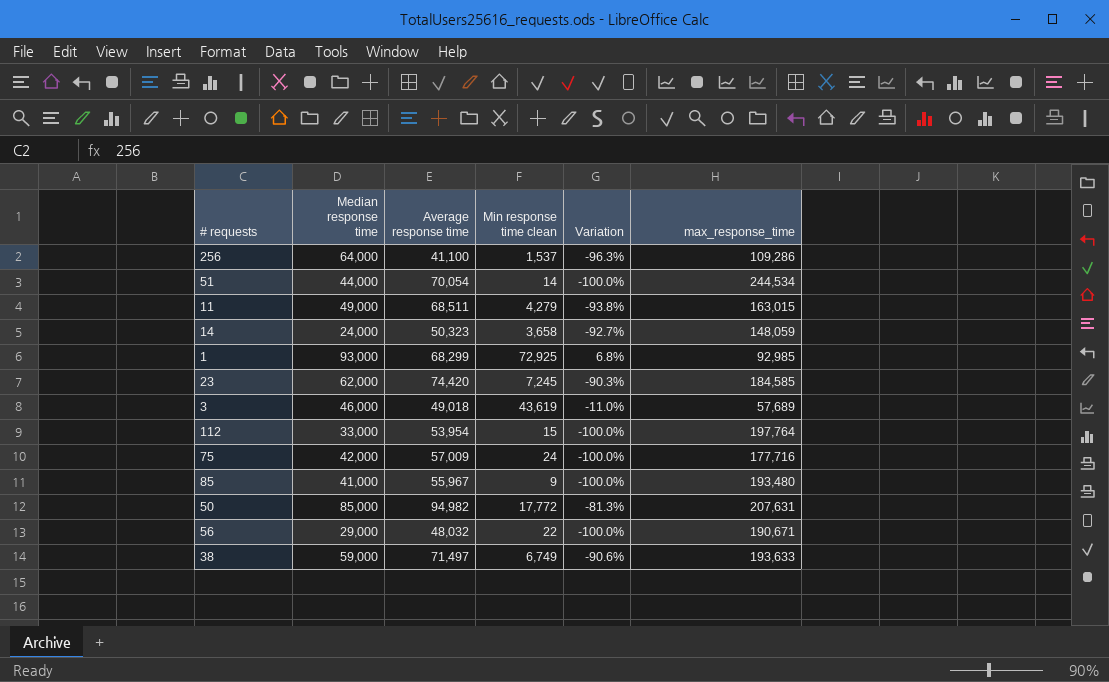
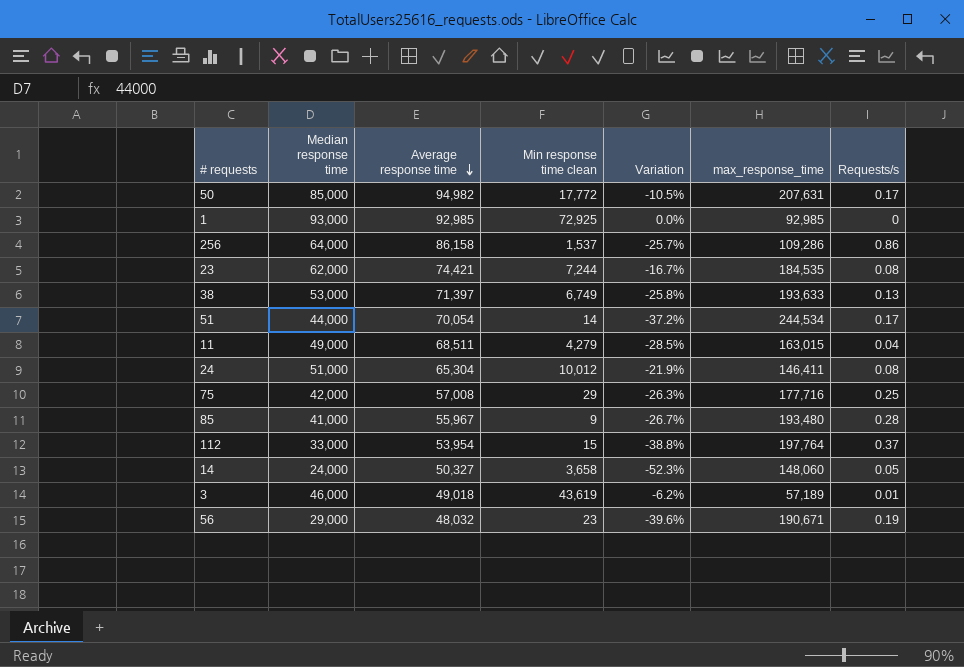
row order: none -> Average response time descending
column Variation | formula: ([Min response time clean] - [Average response time]) / [Average response time] -> ([Median response time] - [Average response time]) / [Average response time]
column Requests/s | position: none -> 7
1 | Average response time: 68,299 -> 92,985
256 | Average response time: 41,100 -> 86,158
23 | Average response time: 74,420 -> 74,421
23 | Min response time clean: 7,245 -> 7,244
23 | max_response_time: 184,585 -> 184,535
38 | Median response time: 59,000 -> 53,000
38 | Average response time: 71,497 -> 71,397
row 24: none -> 51,000 | 65,304 | 10,012 | -21.9% | 146,411 | 0.08
75 | Average response time: 57,009 -> 57,008
75 | Min response time clean: 24 -> 29
14 | Average response time: 50,323 -> 50,327
14 | max_response_time: 148,059 -> 148,060
3 | max_response_time: 57,689 -> 57,189
56 | Min response time clean: 22 -> 23

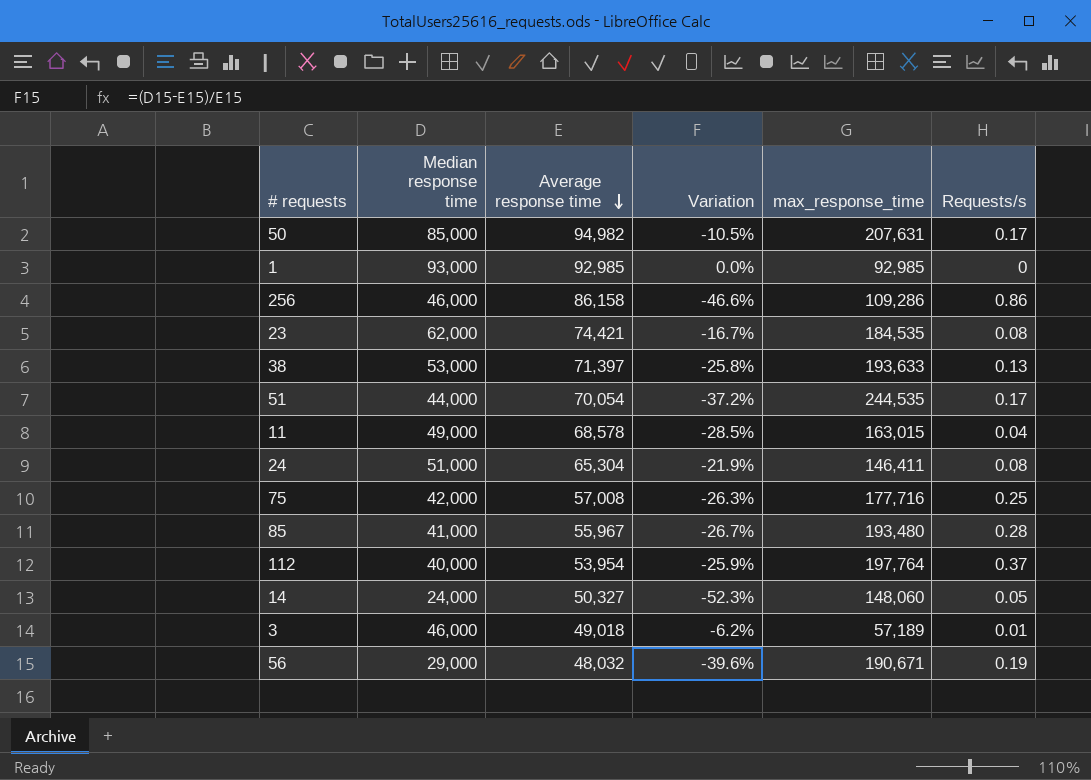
column Min response time clean | position: 4 -> none
256 | Median response time: 64,000 -> 46,000
256 | Variation: -25.7% -> -46.6%
51 | max_response_time: 244,534 -> 244,535
11 | Average response time: 68,511 -> 68,578
112 | Median response time: 33,000 -> 40,000
112 | Variation: -38.8% -> -25.9%

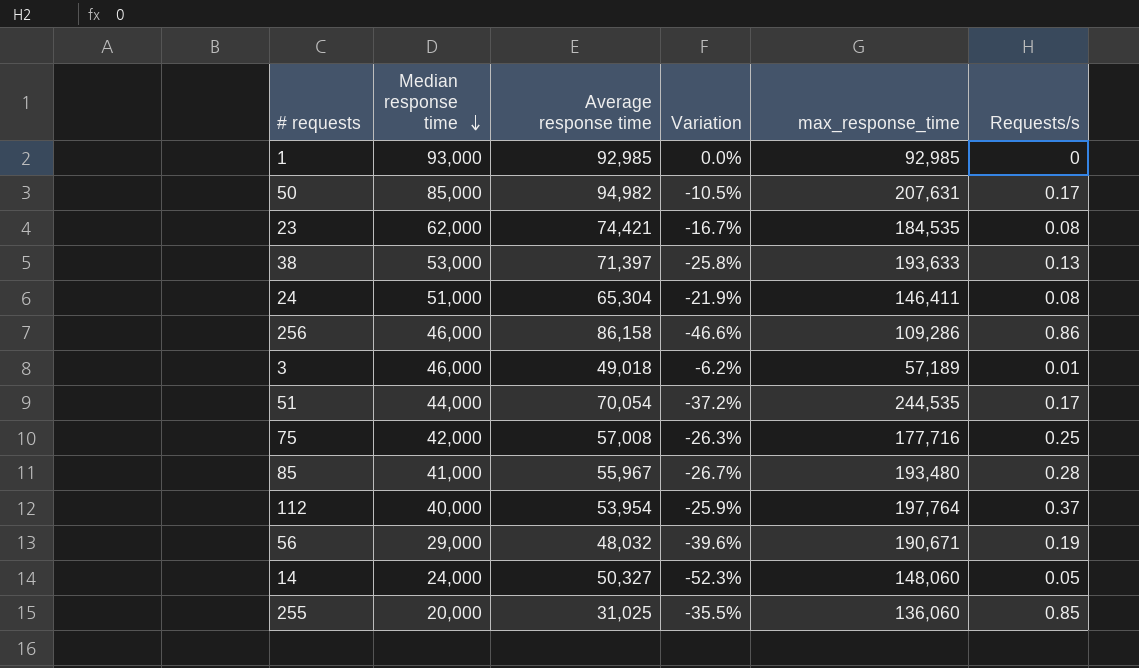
row order: Average response time descending -> Median response time descending
row 11: 49,000 | 68,578 | -28.5% | 163,015 | 0.04 -> none
row 255: none -> 20,000 | 31,025 | -35.5% | 136,060 | 0.85

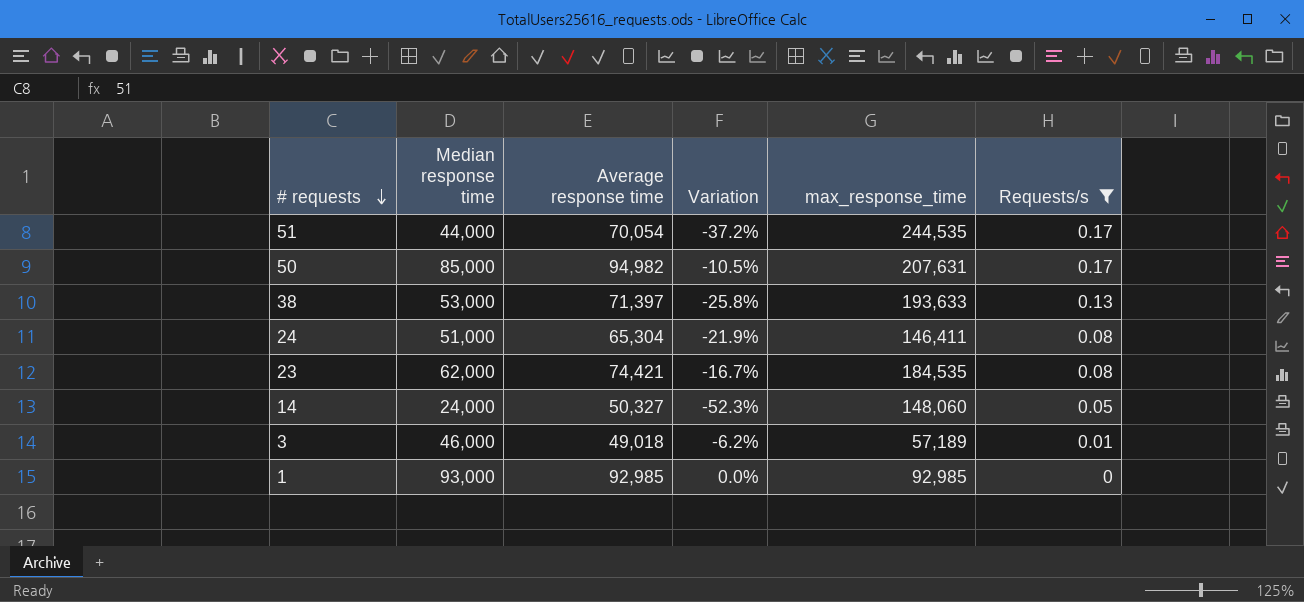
filter: none -> Requests/s <= 0.17
row order: Median response time descending -> # requests descending

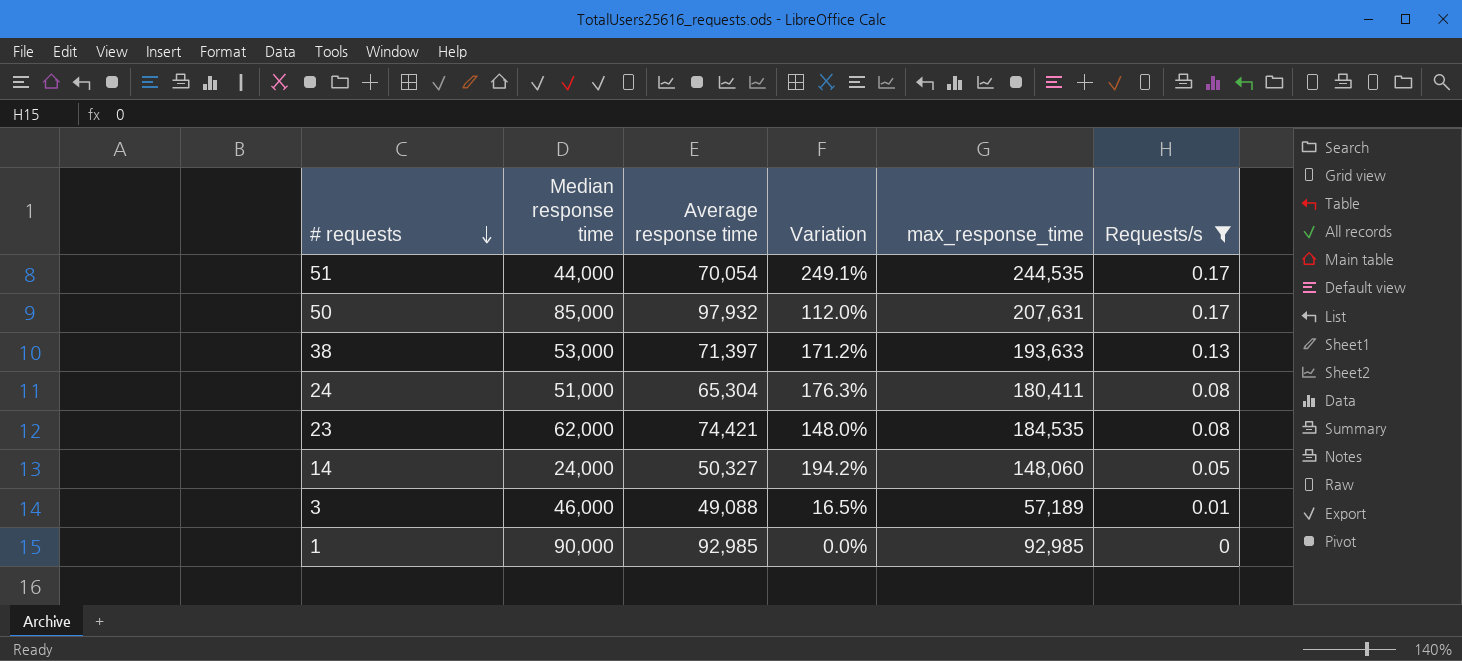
column Variation | formula: ([Median response time] - [Average response time]) / [Average response time] -> ([max_response_time] - [Average response time]) / [Average response time]
50 | Average response time: 94,982 -> 97,932
24 | max_response_time: 146,411 -> 180,411
3 | Average response time: 49,018 -> 49,088
1 | Median response time: 93,000 -> 90,000

